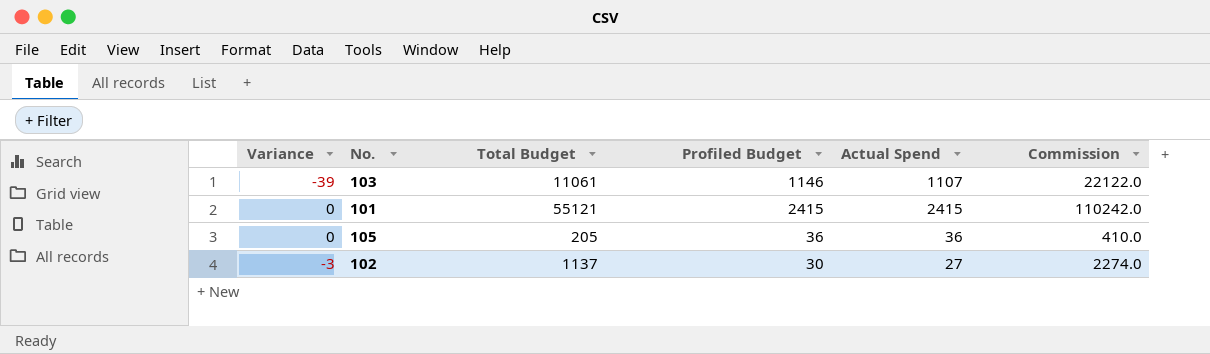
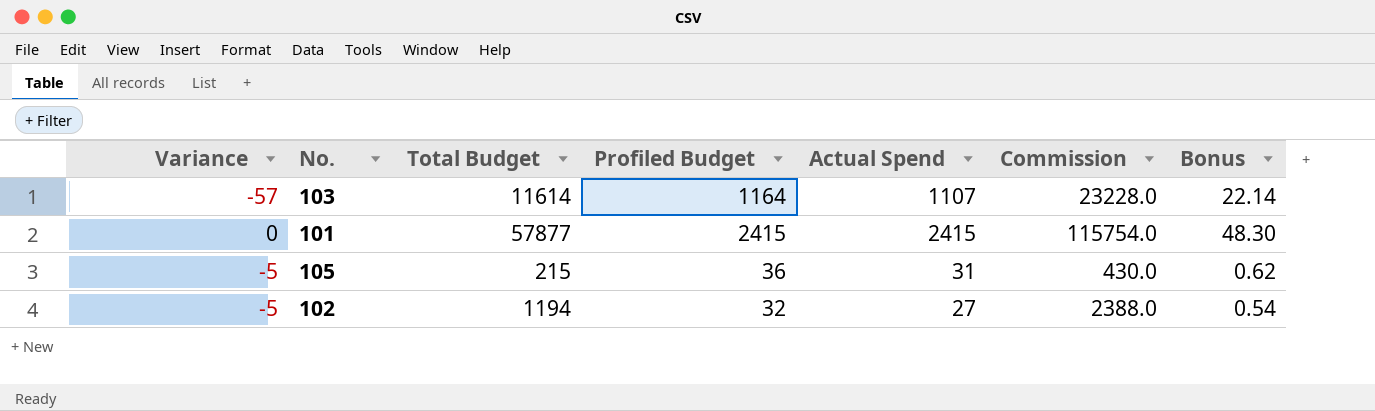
column Bonus | formula: none -> [Actual Spend] * 0.02
103 | Variance: -39 -> -57
103 | Total Budget: 11061 -> 11614
103 | Profiled Budget: 1146 -> 1164
103 | Commission: 22122.0 -> 23228.0
101 | Total Budget: 55121 -> 57877
101 | Commission: 110242.0 -> 115754.0
105 | Variance: 0 -> -5
105 | Total Budget: 205 -> 215
105 | Actual Spend: 36 -> 31
105 | Commission: 410.0 -> 430.0
102 | Variance: -3 -> -5
102 | Total Budget: 1137 -> 1194
102 | Profiled Budget: 30 -> 32
102 | Commission: 2274.0 -> 2388.0

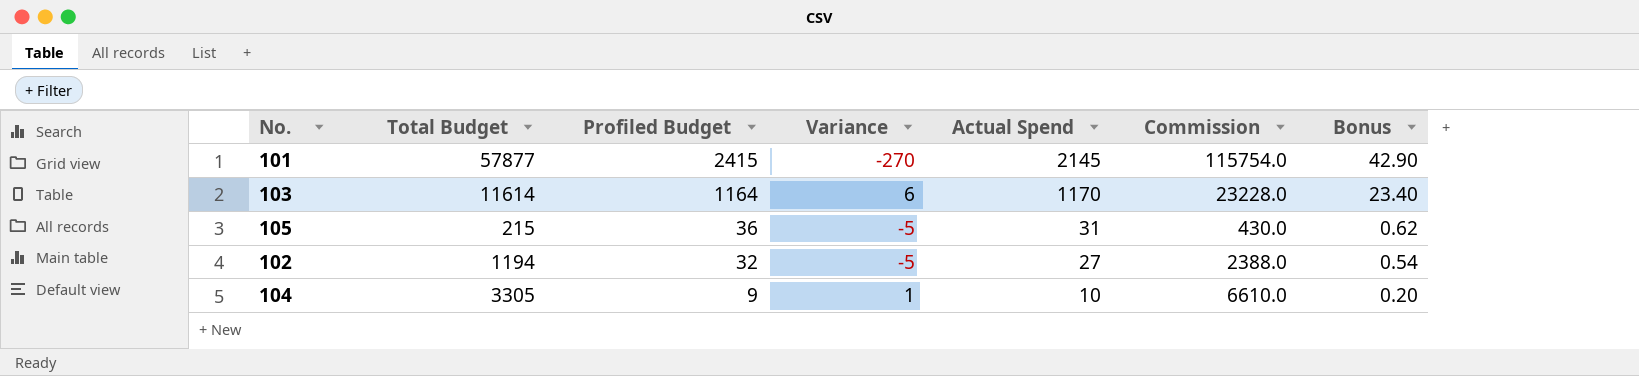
row order: none -> Profiled Budget descending
column Variance | position: 1 -> 4
101 | Variance: 0 -> -270
101 | Actual Spend: 2415 -> 2145
101 | Bonus: 48.30 -> 42.90
103 | Variance: -57 -> 6
103 | Actual Spend: 1107 -> 1170
103 | Bonus: 22.14 -> 23.40
row 104: none -> 3305 | 9 | 1 | 10 | 6610.0 | 0.20

